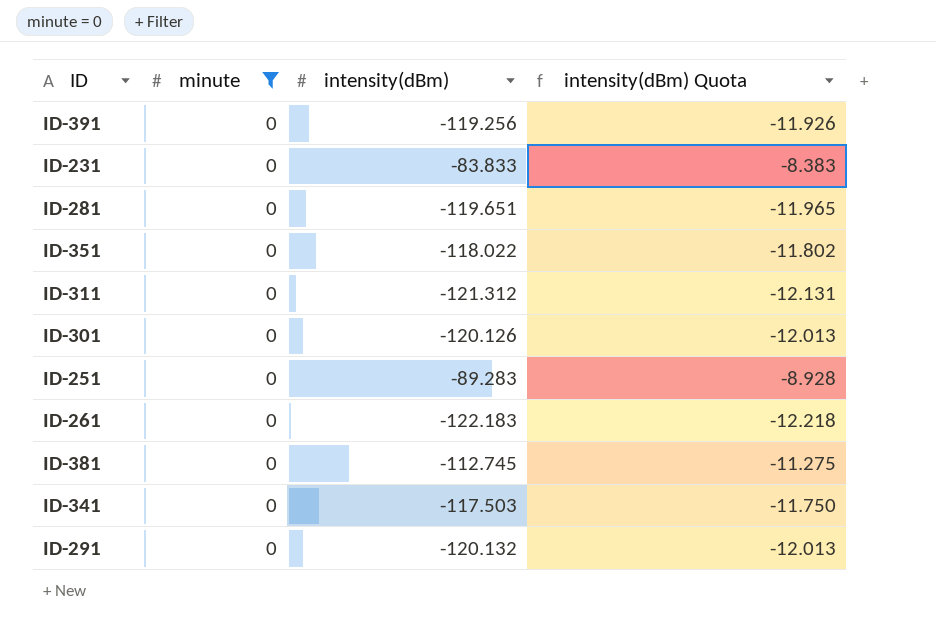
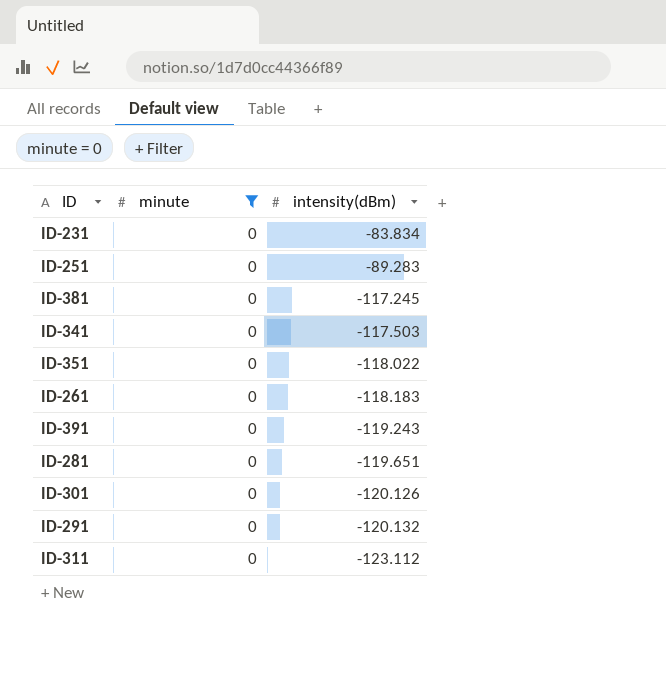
row order: none -> intensity(dBm) descending
column intensity(dBm) Quota | formula: [intensity(dBm)] * 0.1 -> none
ID-231 | intensity(dBm): -83.833 -> -83.834
ID-381 | intensity(dBm): -112.745 -> -117.245
ID-261 | intensity(dBm): -122.183 -> -118.183
ID-391 | intensity(dBm): -119.256 -> -119.243
ID-311 | intensity(dBm): -121.312 -> -123.112

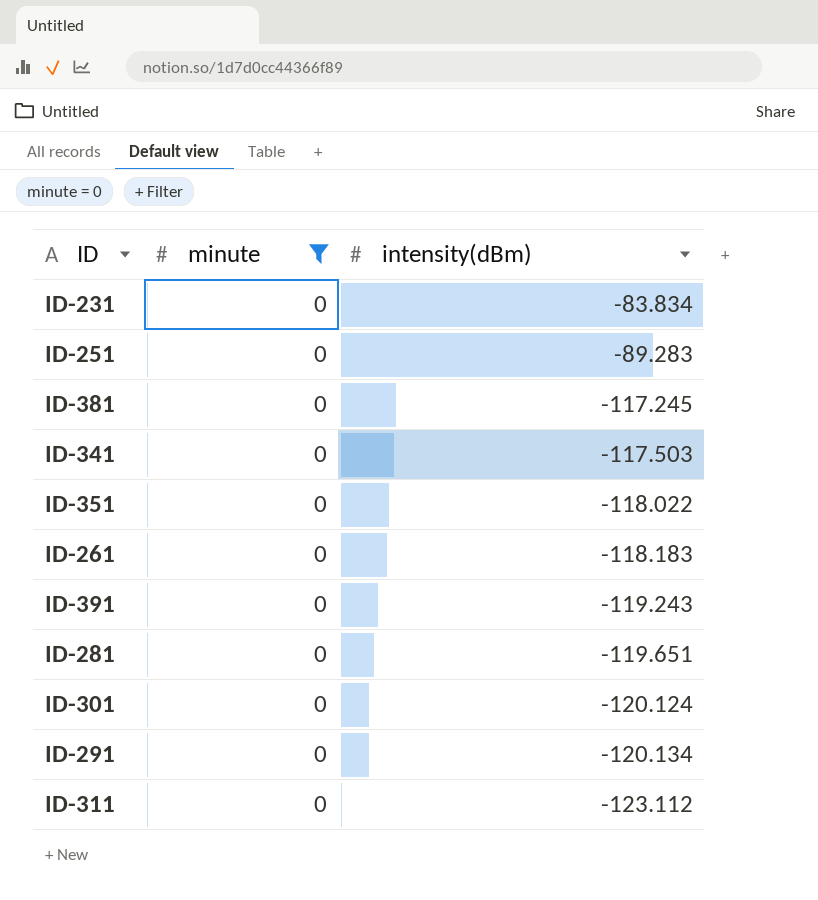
ID-301 | intensity(dBm): -120.126 -> -120.124
ID-291 | intensity(dBm): -120.132 -> -120.134

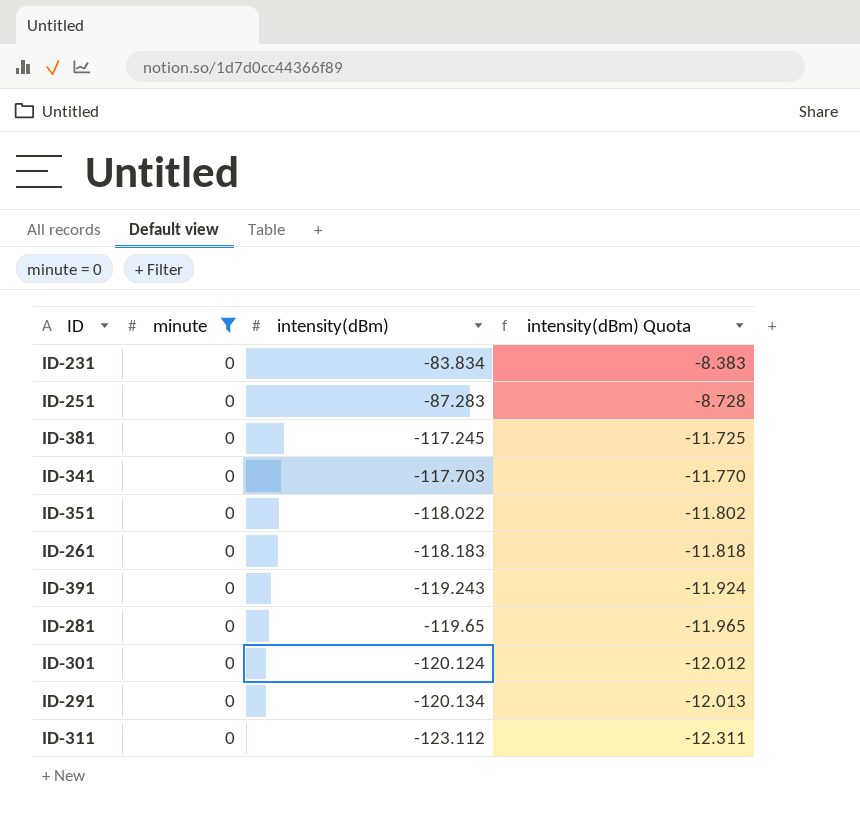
column intensity(dBm) Quota | formula: none -> [intensity(dBm)] * 0.1
ID-251 | intensity(dBm): -89.283 -> -87.283
ID-341 | intensity(dBm): -117.503 -> -117.703
ID-281 | intensity(dBm): -119.651 -> -119.65

